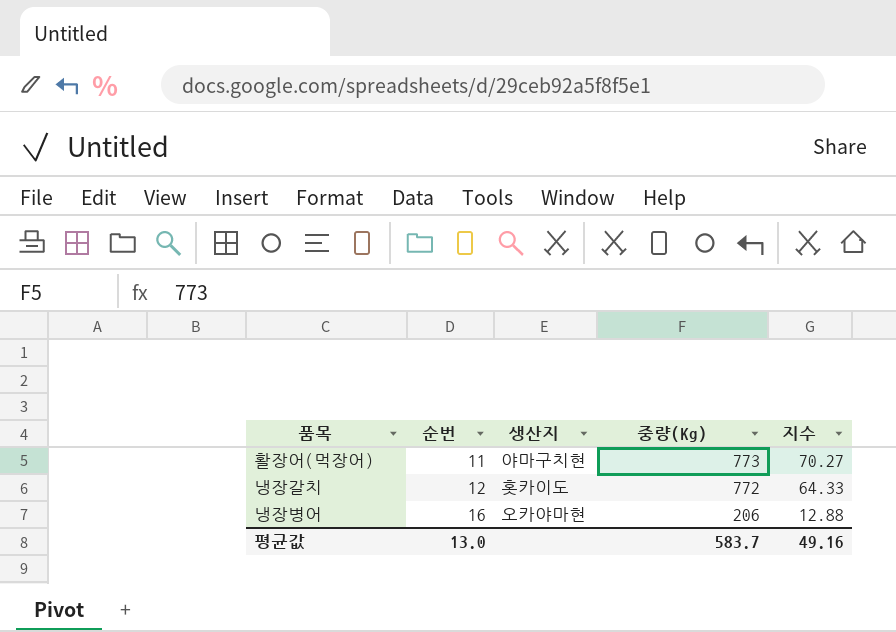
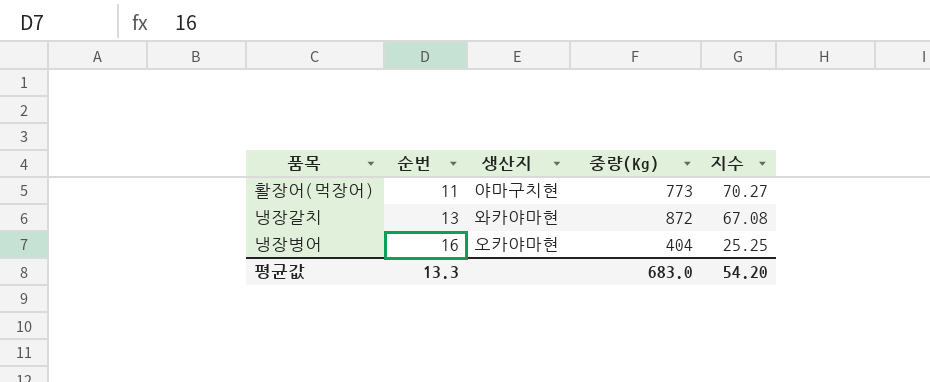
냉장갈치 | 순번: 12 -> 13
냉장갈치 | 생산지: 홋카이도 -> 와카야마현
냉장갈치 | 중량(Kg): 772 -> 872
냉장갈치 | 지수: 64.33 -> 67.08
냉장병어 | 중량(Kg): 206 -> 404
냉장병어 | 지수: 12.88 -> 25.25
평균값 | 순번: 13.0 -> 13.3
평균값 | 중량(Kg): 583.7 -> 683.0
평균값 | 지수: 49.16 -> 54.20

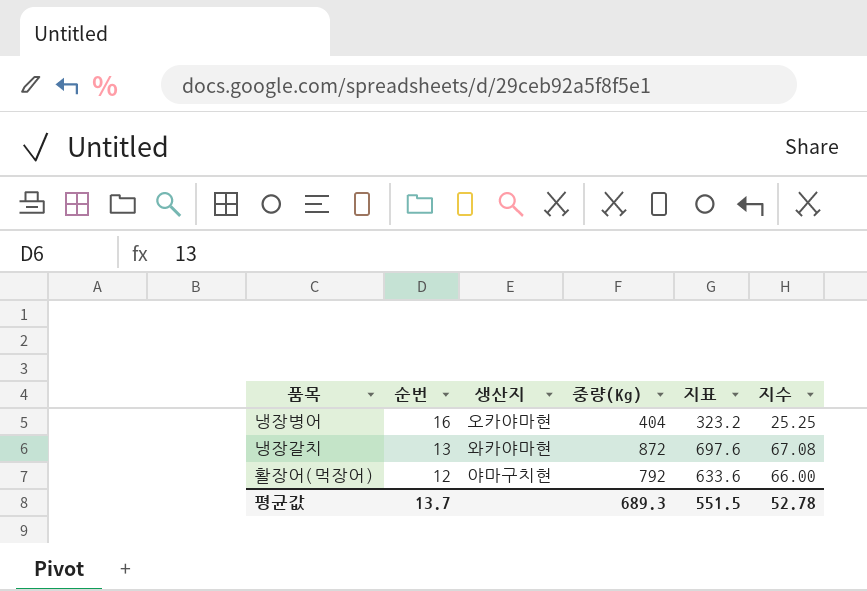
row order: 순번 ascending -> 순번 descending
column 지표 | formula: none -> [중량(Kg)] * 0.8
활장어(먹장어) | 순번: 11 -> 12
활장어(먹장어) | 중량(Kg): 773 -> 792
활장어(먹장어) | 지수: 70.27 -> 66.00
평균값 | 순번: 13.3 -> 13.7
평균값 | 중량(Kg): 683.0 -> 689.3
평균값 | 지수: 54.20 -> 52.78

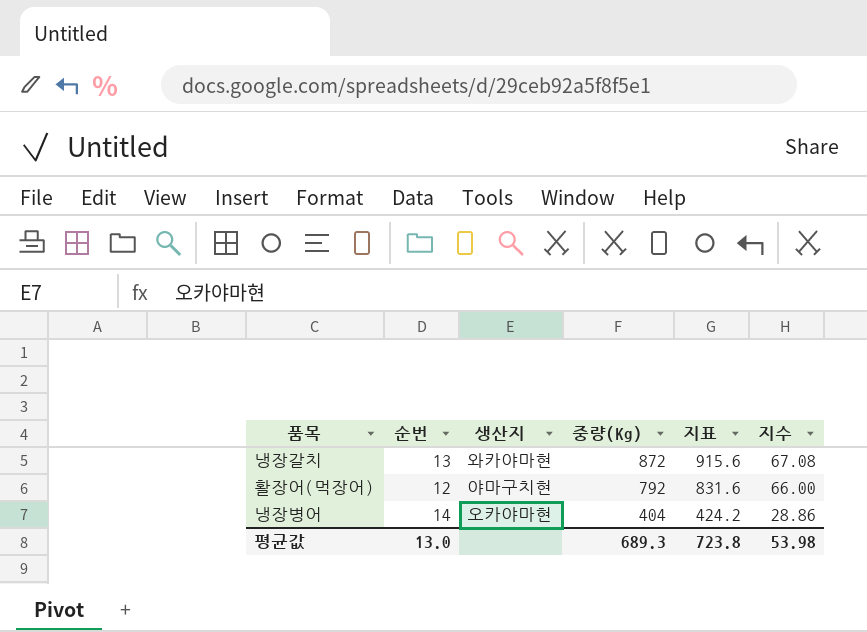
row order: 순번 descending -> 중량(Kg) descending
column 지표 | formula: [중량(Kg)] * 0.8 -> [중량(Kg)] * 1.05
냉장병어 | 순번: 16 -> 14
냉장병어 | 지수: 25.25 -> 28.86
평균값 | 순번: 13.7 -> 13.0
평균값 | 지표: 551.5 -> 723.8
평균값 | 지수: 52.78 -> 53.98

